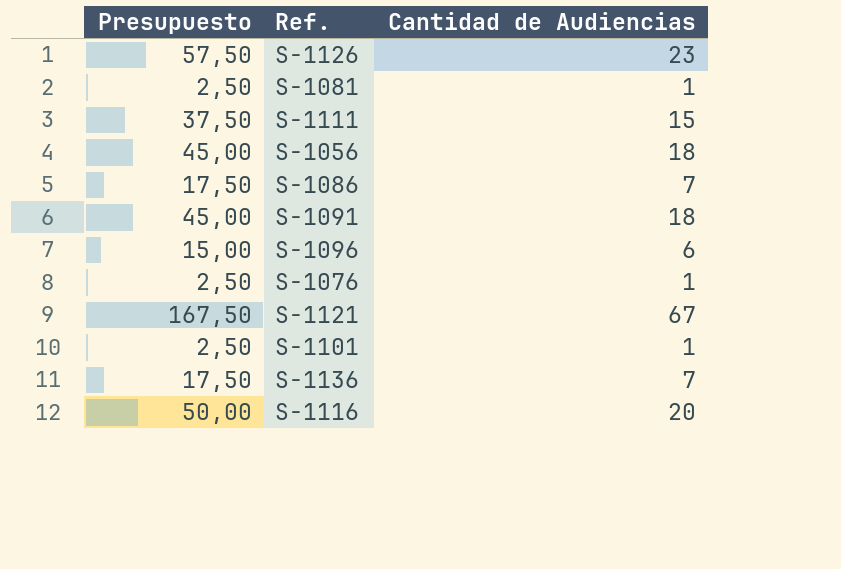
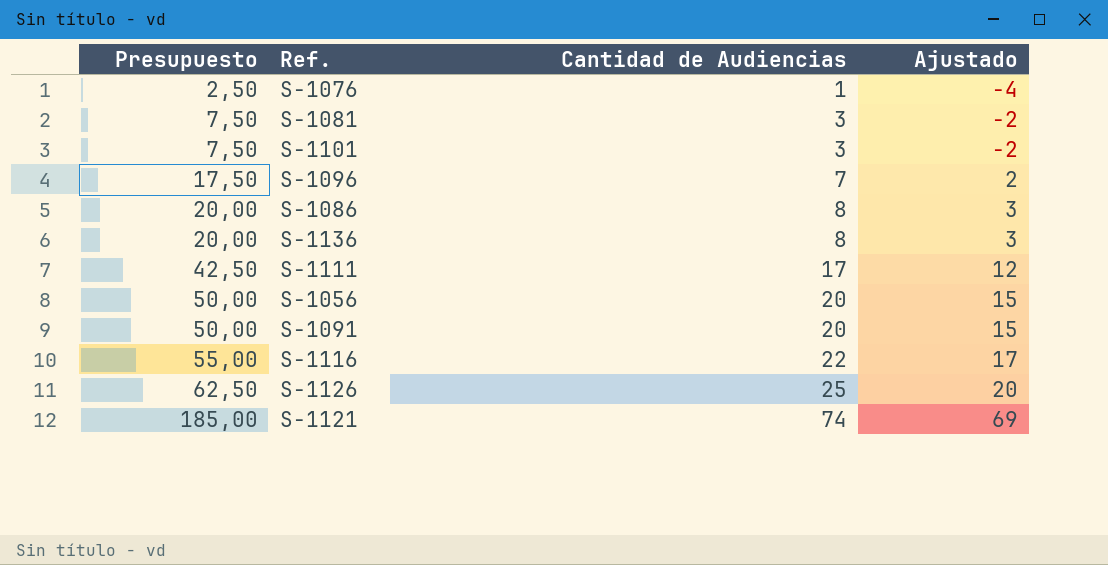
row order: none -> Presupuesto ascending
column Ajustado | formula: none -> [Cantidad de Audiencias] - 5
S-1081 | Presupuesto: 2,50 -> 7,50
S-1081 | Cantidad de Audiencias: 1 -> 3
S-1101 | Presupuesto: 2,50 -> 7,50
S-1101 | Cantidad de Audiencias: 1 -> 3
S-1096 | Presupuesto: 15,00 -> 17,50
S-1096 | Cantidad de Audiencias: 6 -> 7
S-1086 | Presupuesto: 17,50 -> 20,00
S-1086 | Cantidad de Audiencias: 7 -> 8
S-1136 | Presupuesto: 17,50 -> 20,00
S-1136 | Cantidad de Audiencias: 7 -> 8
S-1111 | Presupuesto: 37,50 -> 42,50
S-1111 | Cantidad de Audiencias: 15 -> 17
S-1056 | Presupuesto: 45,00 -> 50,00
S-1056 | Cantidad de Audiencias: 18 -> 20
S-1091 | Presupuesto: 45,00 -> 50,00
S-1091 | Cantidad de Audiencias: 18 -> 20
S-1116 | Presupuesto: 50,00 -> 55,00
S-1116 | Cantidad de Audiencias: 20 -> 22
S-1126 | Presupuesto: 57,50 -> 62,50
S-1126 | Cantidad de Audiencias: 23 -> 25
S-1121 | Presupuesto: 167,50 -> 185,00
S-1121 | Cantidad de Audiencias: 67 -> 74

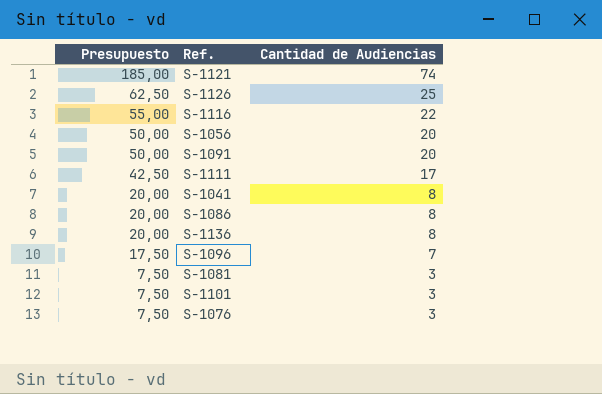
row order: Presupuesto ascending -> Presupuesto descending
column Ajustado | formula: [Cantidad de Audiencias] - 5 -> none
row S-1041: none -> 20,00 | 8
S-1076 | Presupuesto: 2,50 -> 7,50
S-1076 | Cantidad de Audiencias: 1 -> 3

